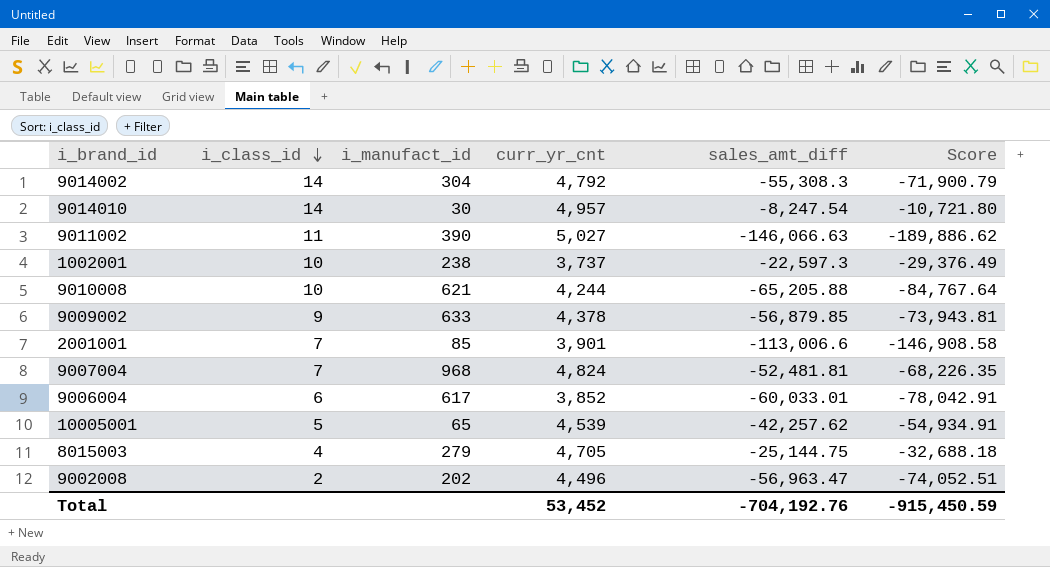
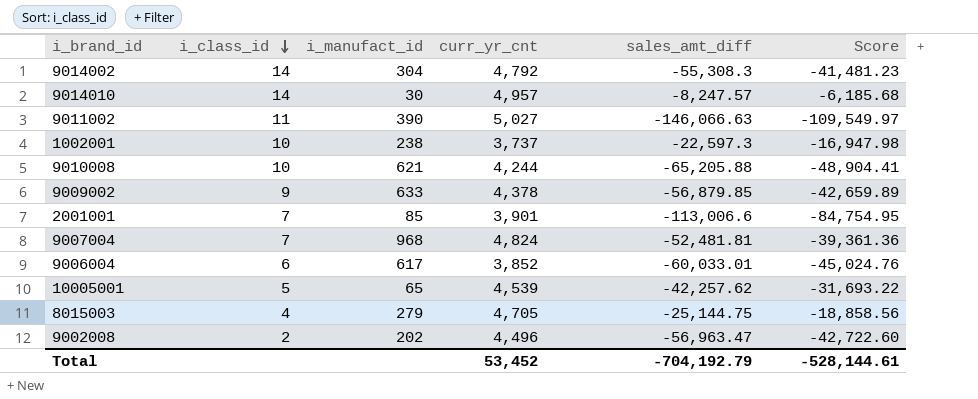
column Score | formula: [sales_amt_diff] * 1.3 -> [sales_amt_diff] * 0.75
9014010 | sales_amt_diff: -8,247.54 -> -8,247.57
Total | sales_amt_diff: -704,192.76 -> -704,192.79
Total | Score: -915,450.59 -> -528,144.61

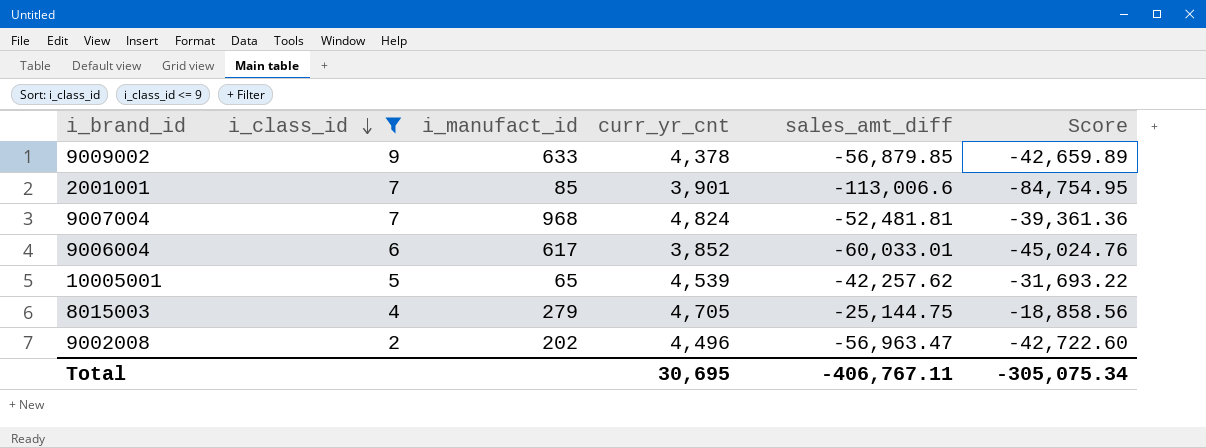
filter: none -> i_class_id <= 9
Total | curr_yr_cnt: 53,452 -> 30,695
Total | sales_amt_diff: -704,192.79 -> -406,767.11
Total | Score: -528,144.61 -> -305,075.34

